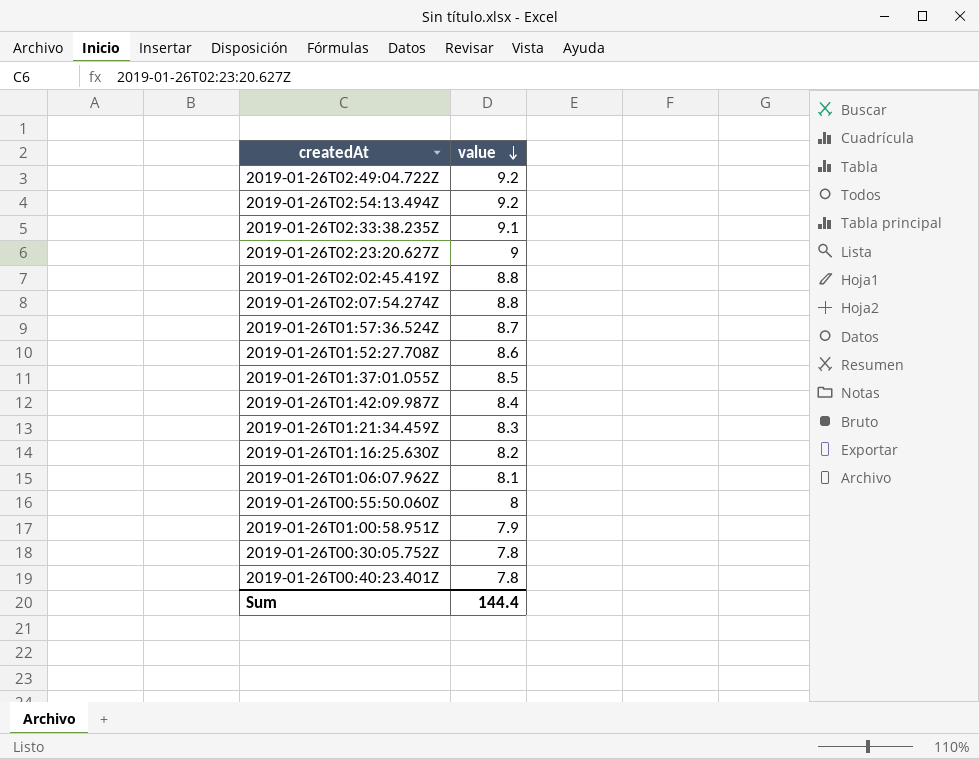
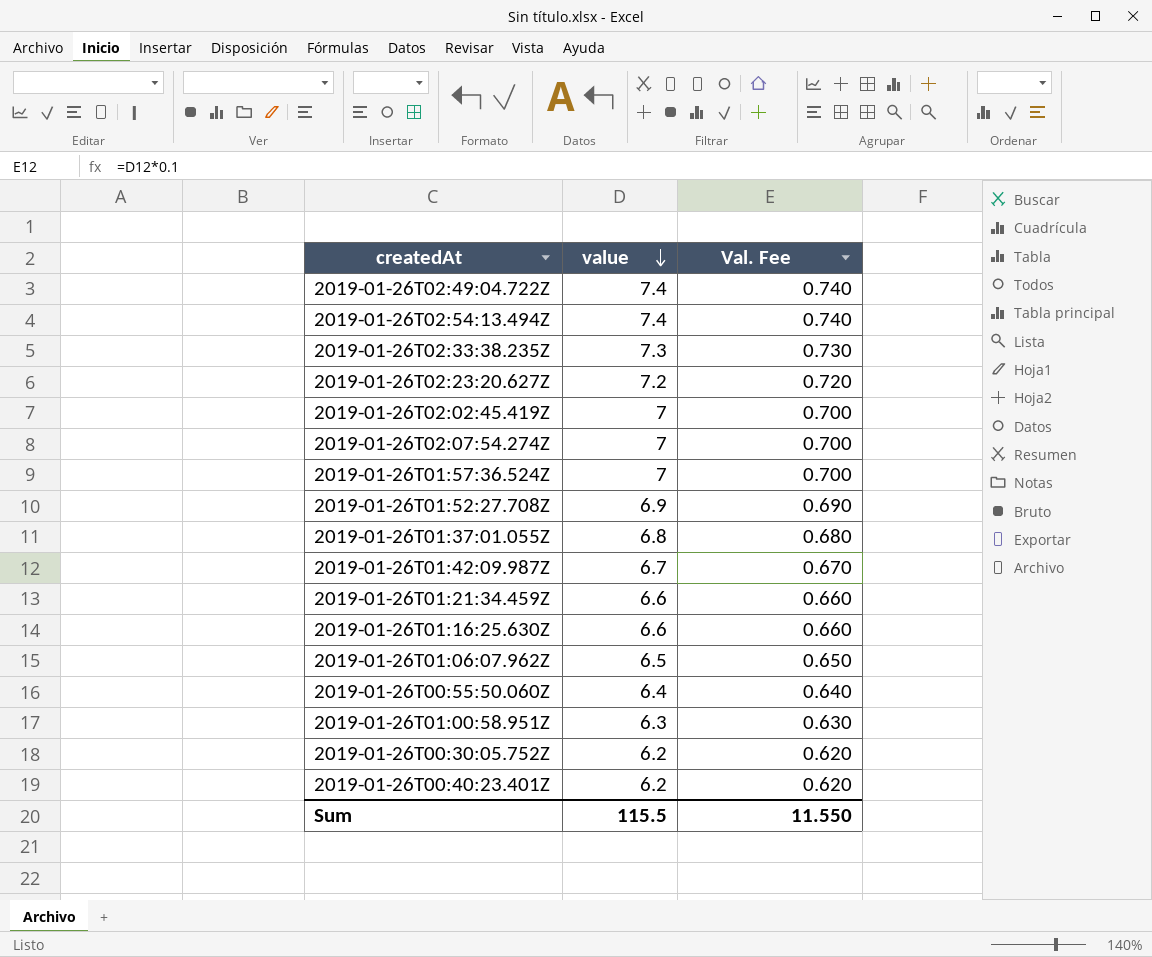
column Val. Fee | formula: none -> [value] * 0.1
2019-01-26T02:49:04.722Z | value: 9.2 -> 7.4
2019-01-26T02:54:13.494Z | value: 9.2 -> 7.4
2019-01-26T02:33:38.235Z | value: 9.1 -> 7.3
2019-01-26T02:23:20.627Z | value: 9 -> 7.2
2019-01-26T02:02:45.419Z | value: 8.8 -> 7
2019-01-26T02:07:54.274Z | value: 8.8 -> 7
2019-01-26T01:57:36.524Z | value: 8.7 -> 7
2019-01-26T01:52:27.708Z | value: 8.6 -> 6.9
2019-01-26T01:37:01.055Z | value: 8.5 -> 6.8
2019-01-26T01:42:09.987Z | value: 8.4 -> 6.7
2019-01-26T01:21:34.459Z | value: 8.3 -> 6.6
2019-01-26T01:16:25.630Z | value: 8.2 -> 6.6
2019-01-26T01:06:07.962Z | value: 8.1 -> 6.5
2019-01-26T00:55:50.060Z | value: 8 -> 6.4
2019-01-26T01:00:58.951Z | value: 7.9 -> 6.3
2019-01-26T00:30:05.752Z | value: 7.8 -> 6.2
2019-01-26T00:40:23.401Z | value: 7.8 -> 6.2
Sum | value: 144.4 -> 115.5

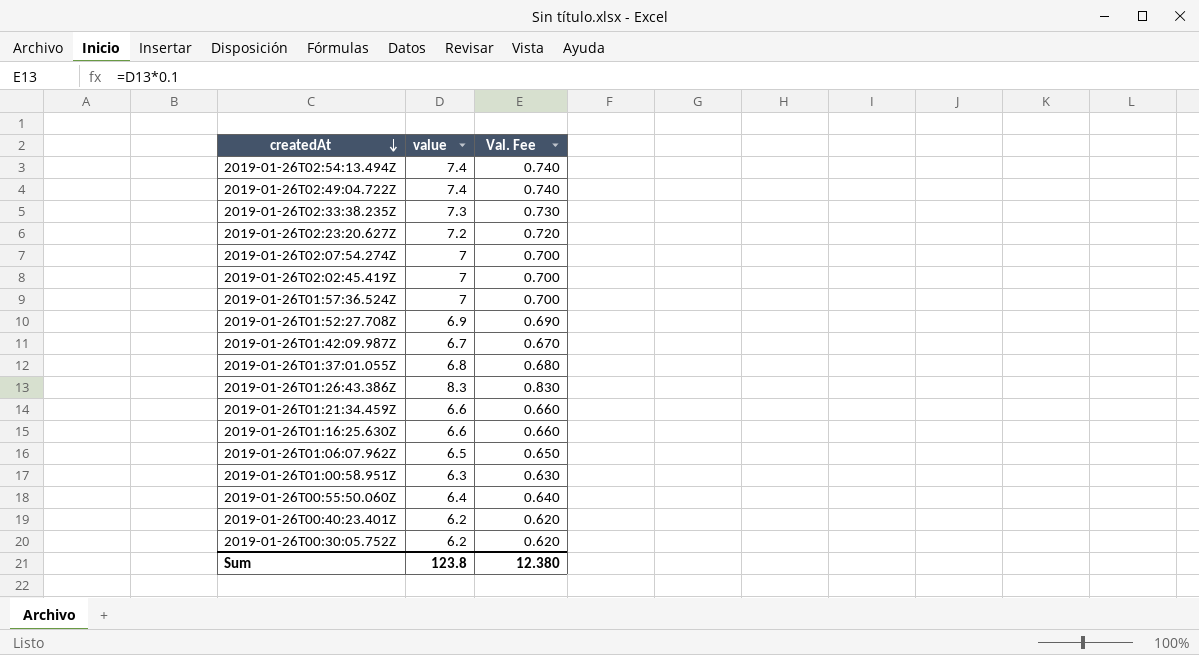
row order: value descending -> createdAt descending
row 2019-01-26T01:26:43.386Z: none -> 8.3 | 0.830
Sum | value: 115.5 -> 123.8
Sum | Val. Fee: 11.550 -> 12.380

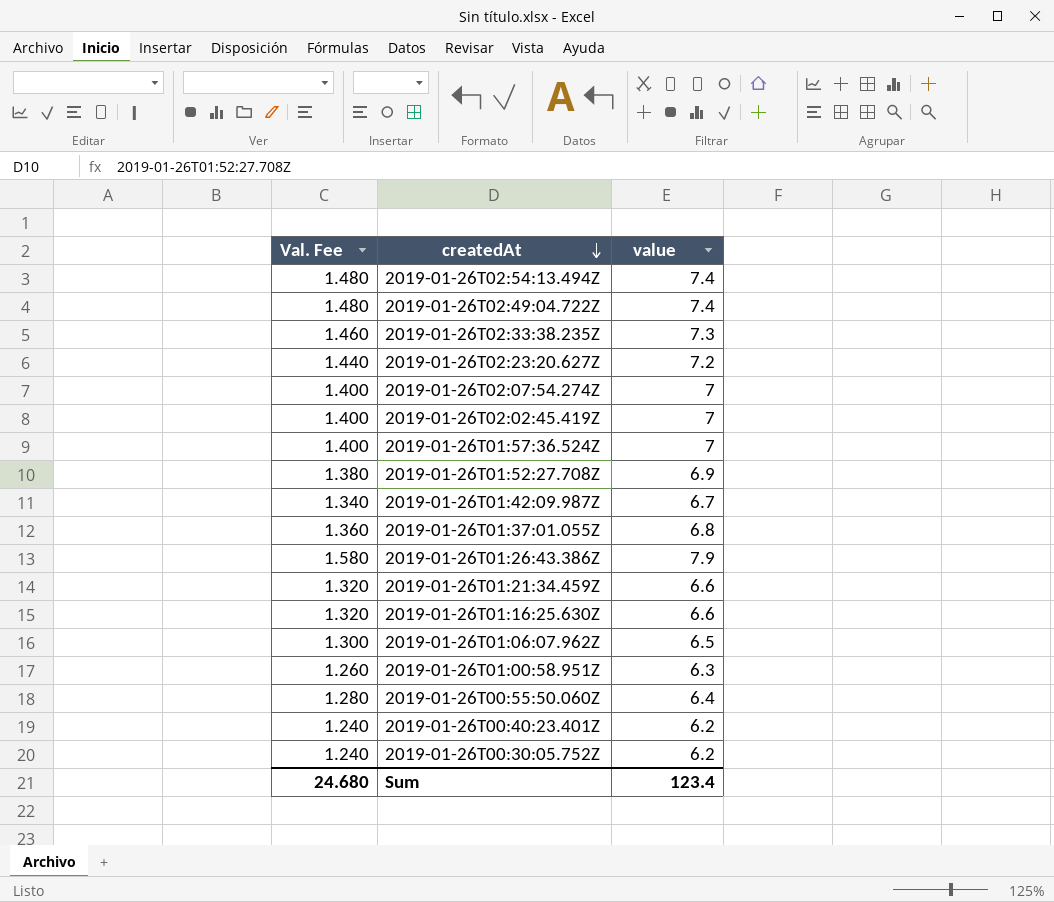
column Val. Fee | formula: [value] * 0.1 -> [value] * 0.2
column Val. Fee | position: 3 -> 1
2019-01-26T01:26:43.386Z | value: 8.3 -> 7.9
Sum | Val. Fee: 12.380 -> 24.680
Sum | value: 123.8 -> 123.4

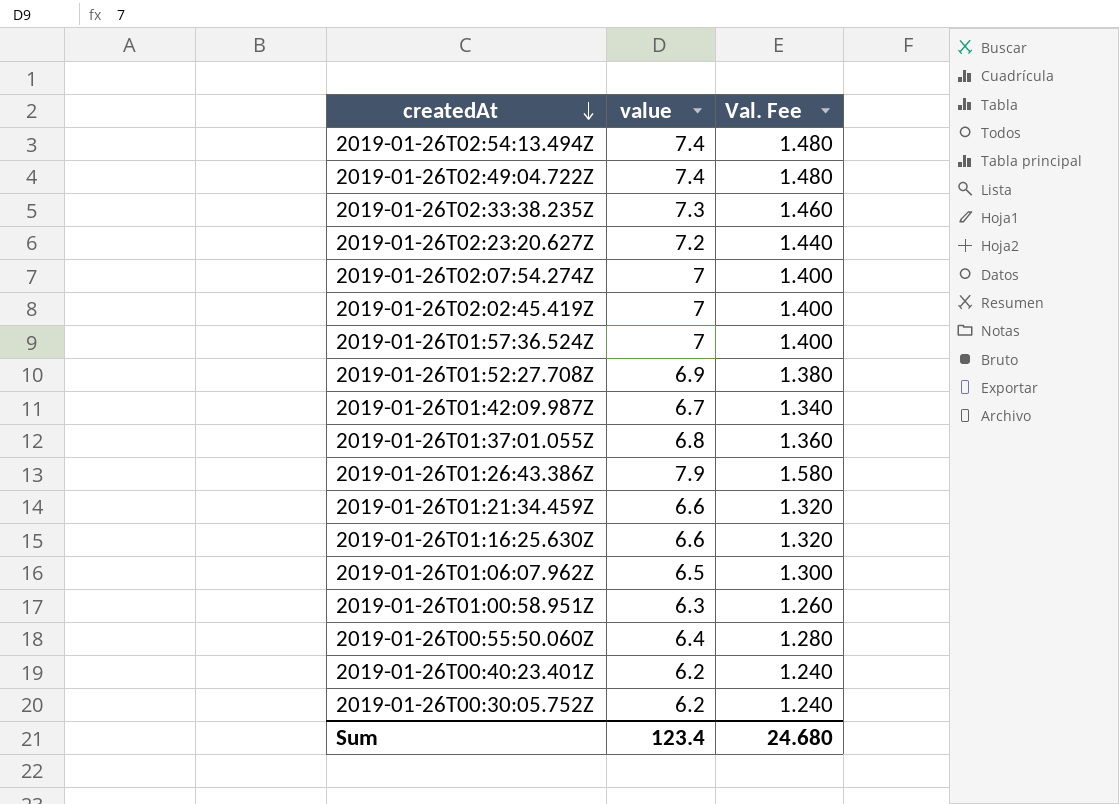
column Val. Fee | position: 1 -> 3

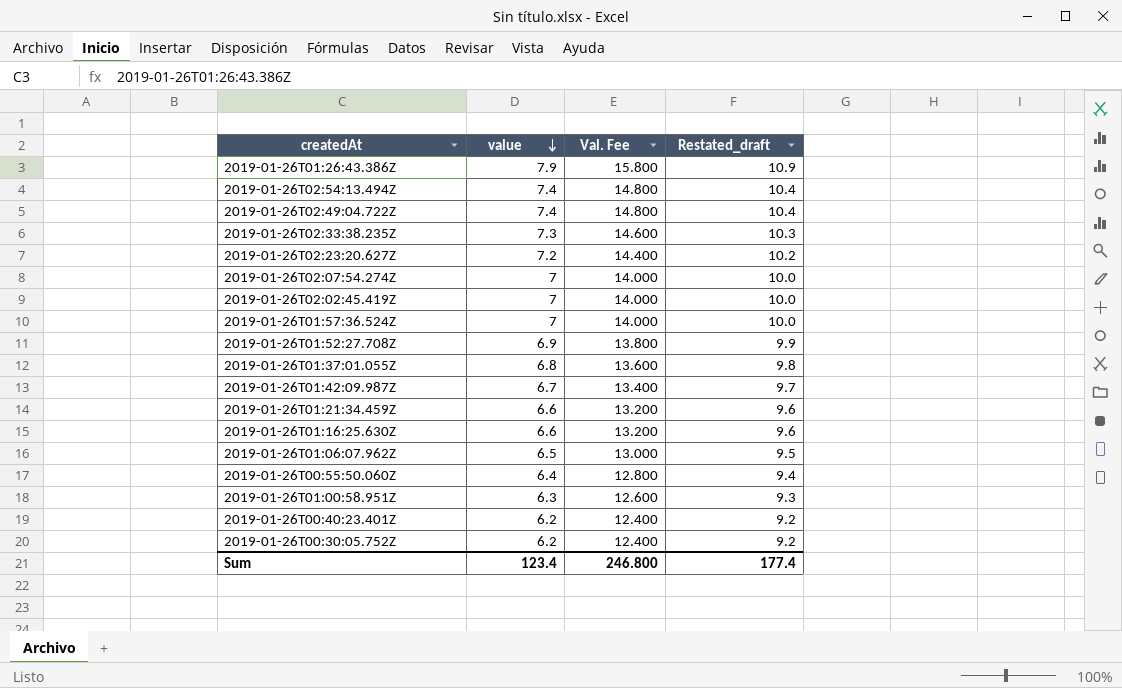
row order: createdAt descending -> value descending
column Val. Fee | formula: [value] * 0.2 -> [value] * 2
column Restated_draft | formula: none -> [value] + 3
Sum | Val. Fee: 24.680 -> 246.800

